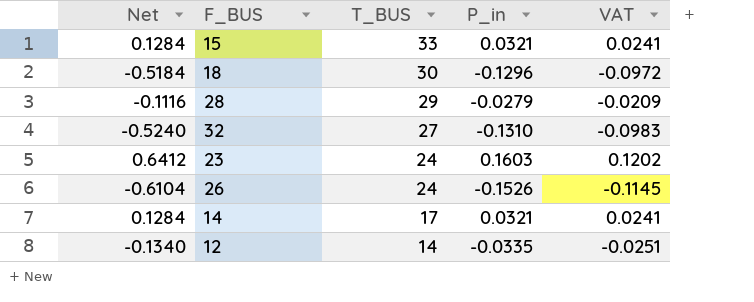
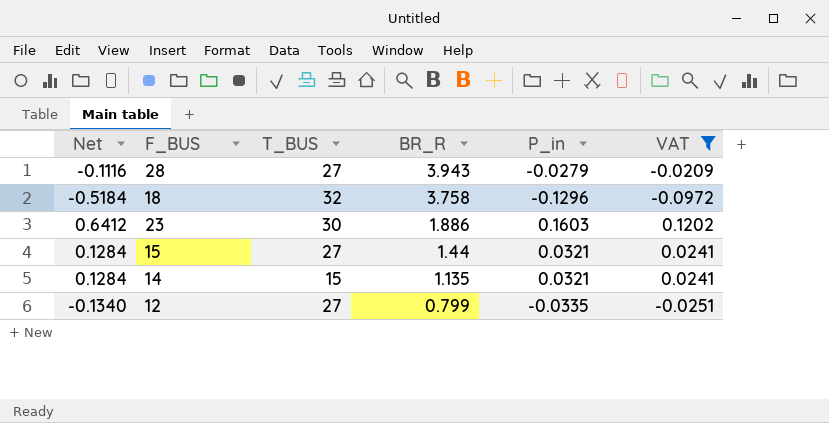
filter: none -> VAT >= -0.0972
row order: T_BUS descending -> BR_R descending
column BR_R | position: none -> 4
28 | T_BUS: 29 -> 27
18 | T_BUS: 30 -> 32
23 | T_BUS: 24 -> 30
15 | T_BUS: 33 -> 27
14 | T_BUS: 17 -> 15
12 | T_BUS: 14 -> 27

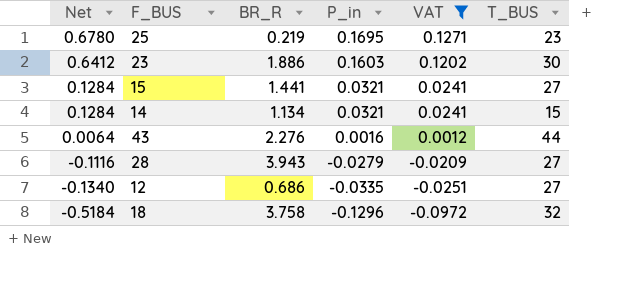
row order: BR_R descending -> Net descending
column T_BUS | position: 3 -> 6
row 25: none -> 0.6780 | 0.219 | 0.1695 | 0.1271 | 23
15 | BR_R: 1.44 -> 1.441
14 | BR_R: 1.135 -> 1.134
row 43: none -> 0.0064 | 2.276 | 0.0016 | 0.0012 | 44
12 | BR_R: 0.799 -> 0.686

